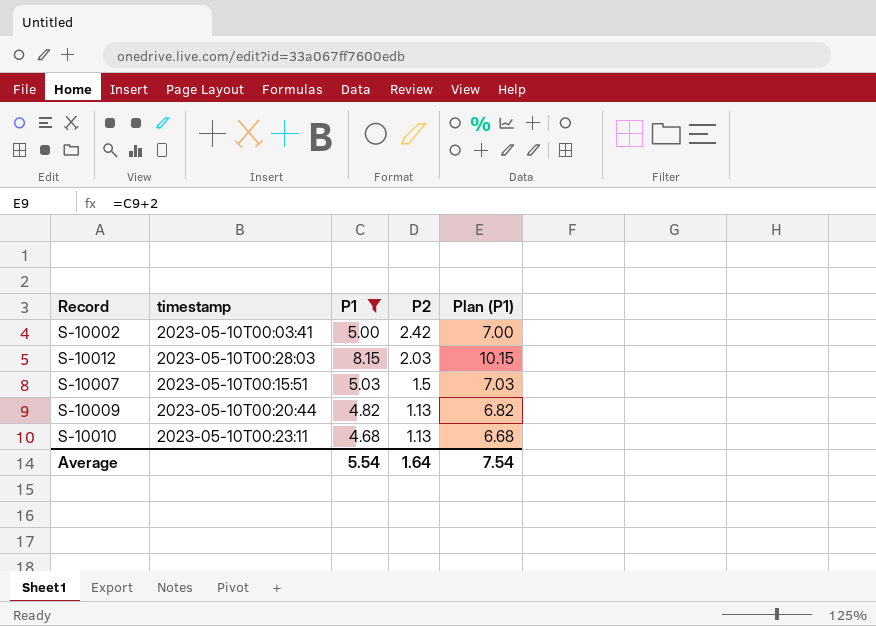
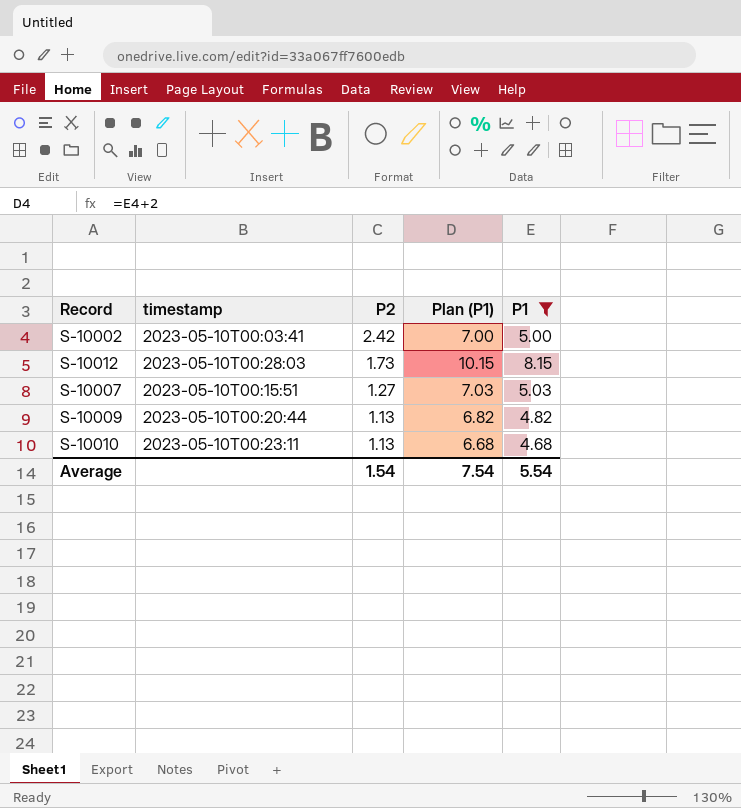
column P1 | position: 3 -> 5
S-10012 | P2: 2.03 -> 1.73
S-10007 | P2: 1.5 -> 1.27
Average | P2: 1.64 -> 1.54

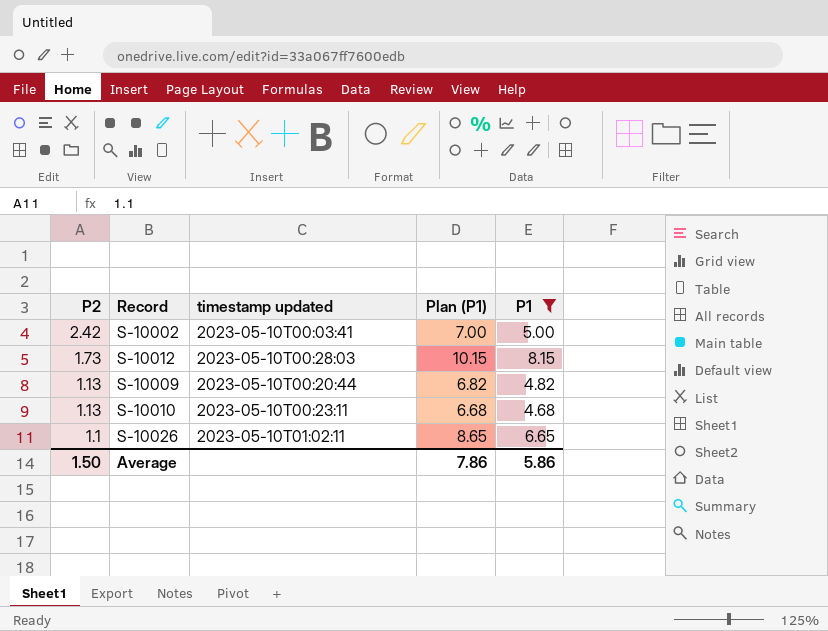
column P2 | position: 3 -> 1
column name: timestamp -> timestamp updated
row S-10007: 2023-05-10T00:15:51 | 1.27 | 7.03 | 5.03 -> none
row S-10026: none -> 1.1 | 2023-05-10T01:02:11 | 8.65 | 6.65
Average | P2: 1.54 -> 1.50
Average | Plan (P1): 7.54 -> 7.86
Average | P1: 5.54 -> 5.86

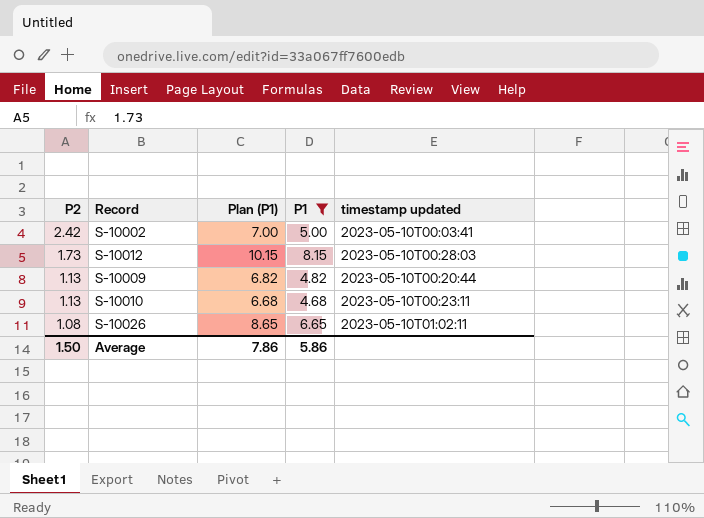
column timestamp updated | position: 3 -> 5
S-10026 | P2: 1.1 -> 1.08

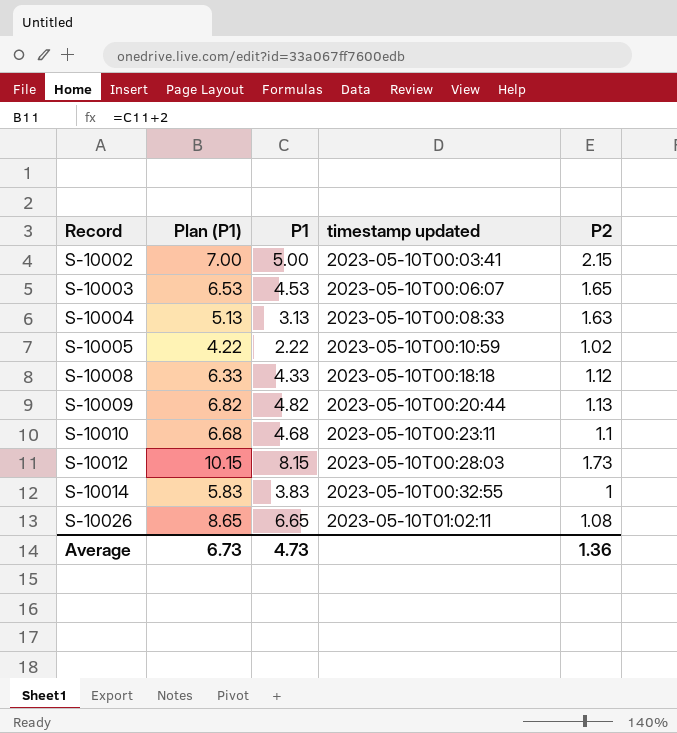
filter: P1 >= 4.68 -> none
row order: P2 descending -> Record ascending
column P2 | position: 1 -> 5
S-10002 | P2: 2.42 -> 2.15
S-10010 | P2: 1.13 -> 1.1
Average | Plan (P1): 7.86 -> 6.73
Average | P1: 5.86 -> 4.73
Average | P2: 1.50 -> 1.36

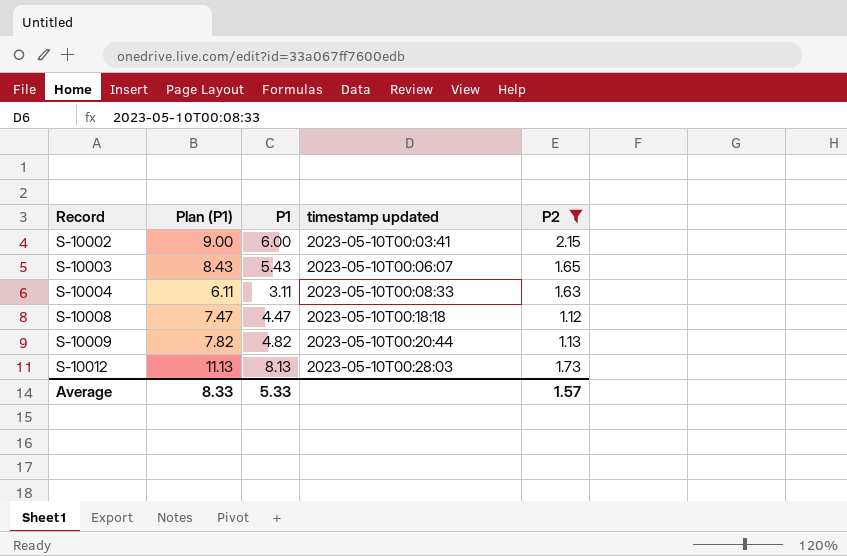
filter: none -> P2 >= 1.12
column Plan (P1) | formula: [P1] + 2 -> [P1] + 3
S-10002 | P1: 5.00 -> 6.00
S-10003 | P1: 4.53 -> 5.43
S-10004 | P1: 3.13 -> 3.11
S-10008 | P1: 4.33 -> 4.47
S-10012 | P1: 8.15 -> 8.13
Average | Plan (P1): 6.73 -> 8.33
Average | P1: 4.73 -> 5.33
Average | P2: 1.36 -> 1.57

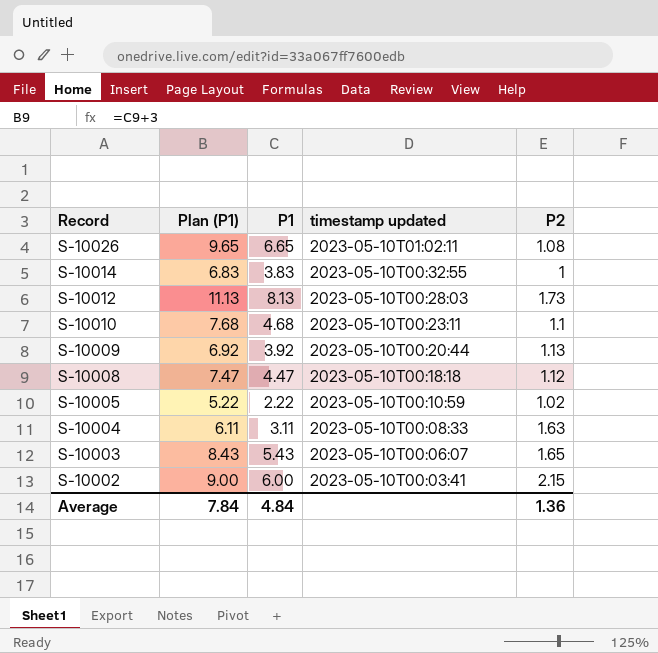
filter: P2 >= 1.12 -> none
row order: Record ascending -> Record descending
S-10009 | Plan (P1): 7.82 -> 6.92
S-10009 | P1: 4.82 -> 3.92
Average | Plan (P1): 8.33 -> 7.84
Average | P1: 5.33 -> 4.84
Average | P2: 1.57 -> 1.36

